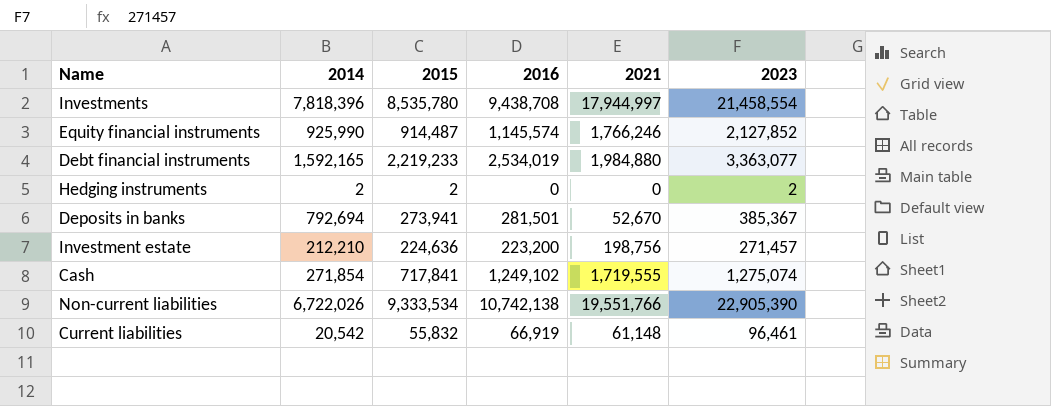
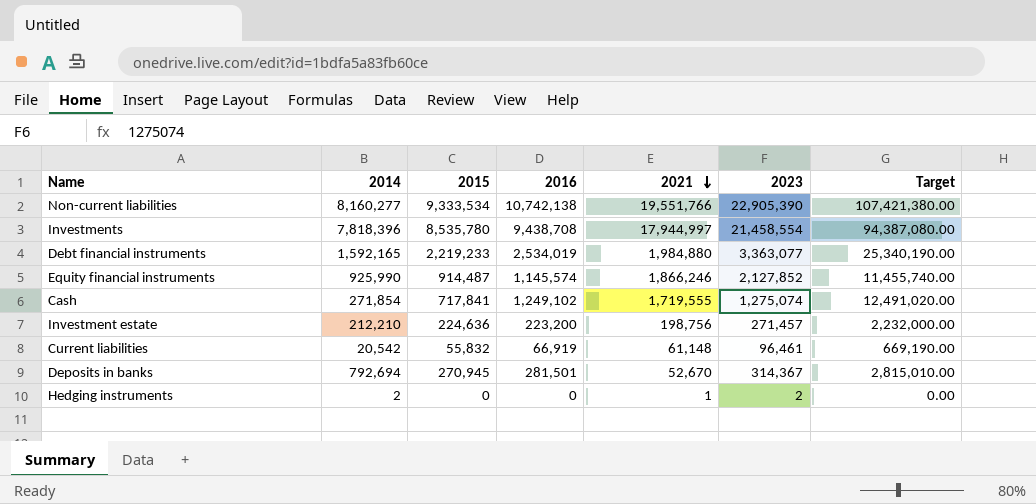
row order: none -> 2021 descending
column Target | formula: none -> [2016] * 10
Non-current liabilities | 2014: 6,722,026 -> 8,160,277
Equity financial instruments | 2021: 1,766,246 -> 1,866,246
Deposits in banks | 2015: 273,941 -> 270,945
Deposits in banks | 2023: 385,367 -> 314,367
Hedging instruments | 2015: 2 -> 0
Hedging instruments | 2021: 0 -> 1

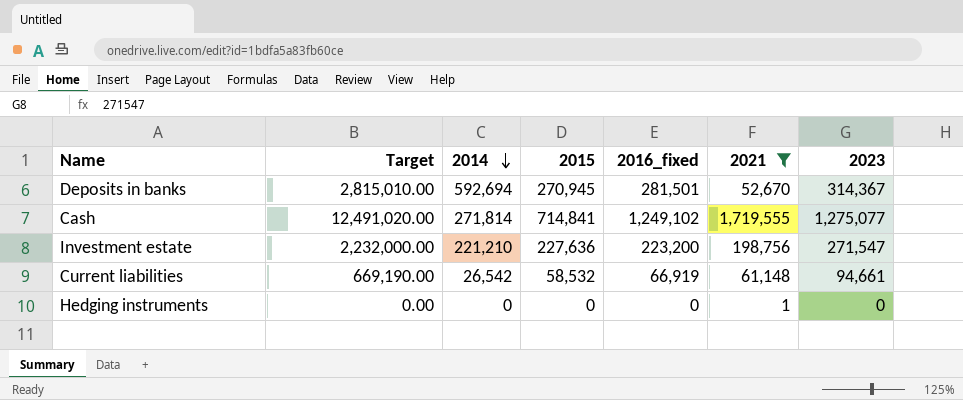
filter: none -> 2021 <= 1,719,555
row order: 2021 descending -> 2014 descending
column Target | position: 7 -> 2
column name: 2016 -> 2016_fixed
Deposits in banks | 2014: 792,694 -> 592,694
Cash | 2014: 271,854 -> 271,814
Cash | 2015: 717,841 -> 714,841
Cash | 2023: 1,275,074 -> 1,275,077
Investment estate | 2014: 212,210 -> 221,210
Investment estate | 2015: 224,636 -> 227,636
Investment estate | 2023: 271,457 -> 271,547
Current liabilities | 2014: 20,542 -> 26,542
Current liabilities | 2015: 55,832 -> 58,532
Current liabilities | 2023: 96,461 -> 94,661
Hedging instruments | 2014: 2 -> 0
Hedging instruments | 2023: 2 -> 0

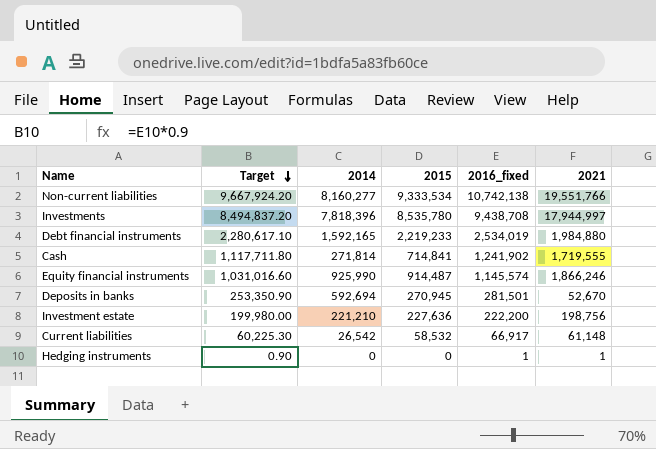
filter: 2021 <= 1,719,555 -> none
row order: 2014 descending -> Target descending
column 2023 | position: 7 -> none
column Target | formula: [2016_fixed] * 10 -> [2016_fixed] * 0.9
Cash | 2016_fixed: 1,249,102 -> 1,241,902
Investment estate | 2016_fixed: 223,200 -> 222,200
Current liabilities | 2016_fixed: 66,919 -> 66,917
Hedging instruments | 2016_fixed: 0 -> 1

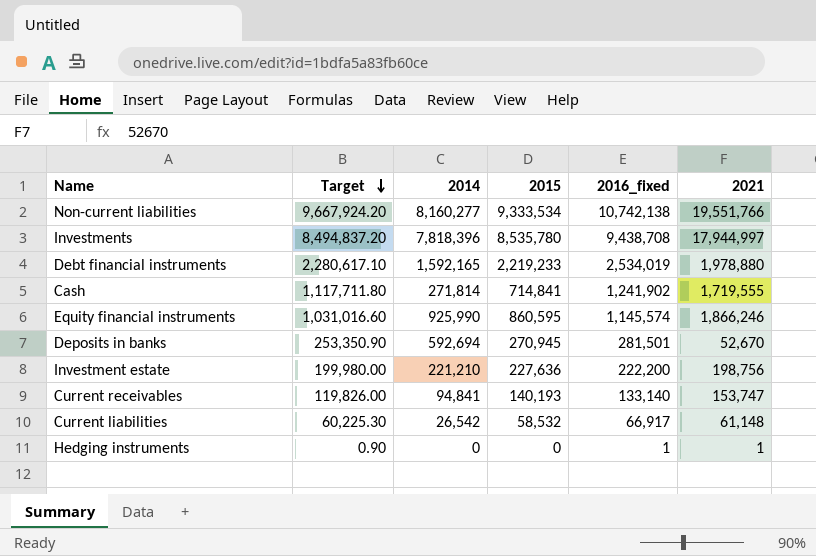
Debt financial instruments | 2021: 1,984,880 -> 1,978,880
Equity financial instruments | 2015: 914,487 -> 860,595
row Current receivables: none -> 119,826.00 | 94,841 | 140,193 | 133,140 | 153,747

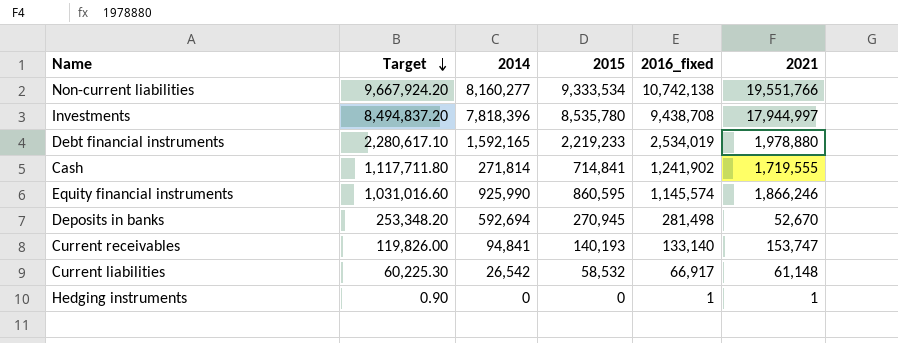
row Investment estate: 199,980.00 | 221,210 | 227,636 | 222,200 | 198,756 -> none
Deposits in banks | Target: 253,350.90 -> 253,348.20
Deposits in banks | 2016_fixed: 281,501 -> 281,498

